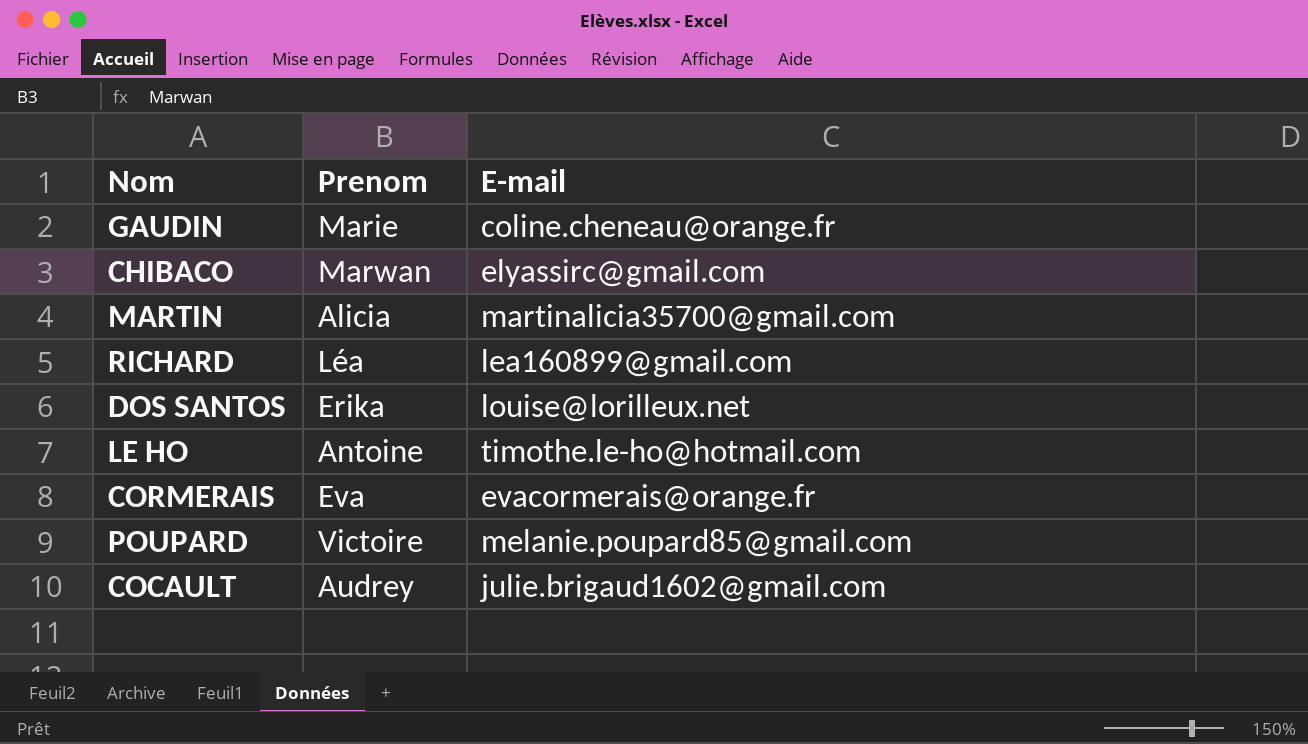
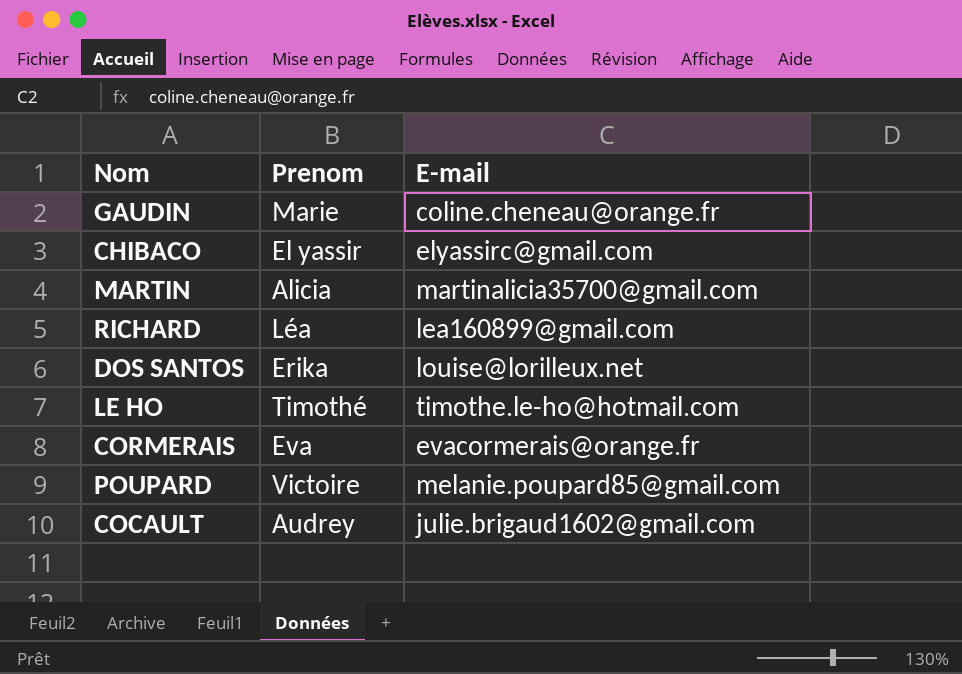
CHIBACO | Prenom: Marwan -> El yassir
LE HO | Prenom: Antoine -> Timothé

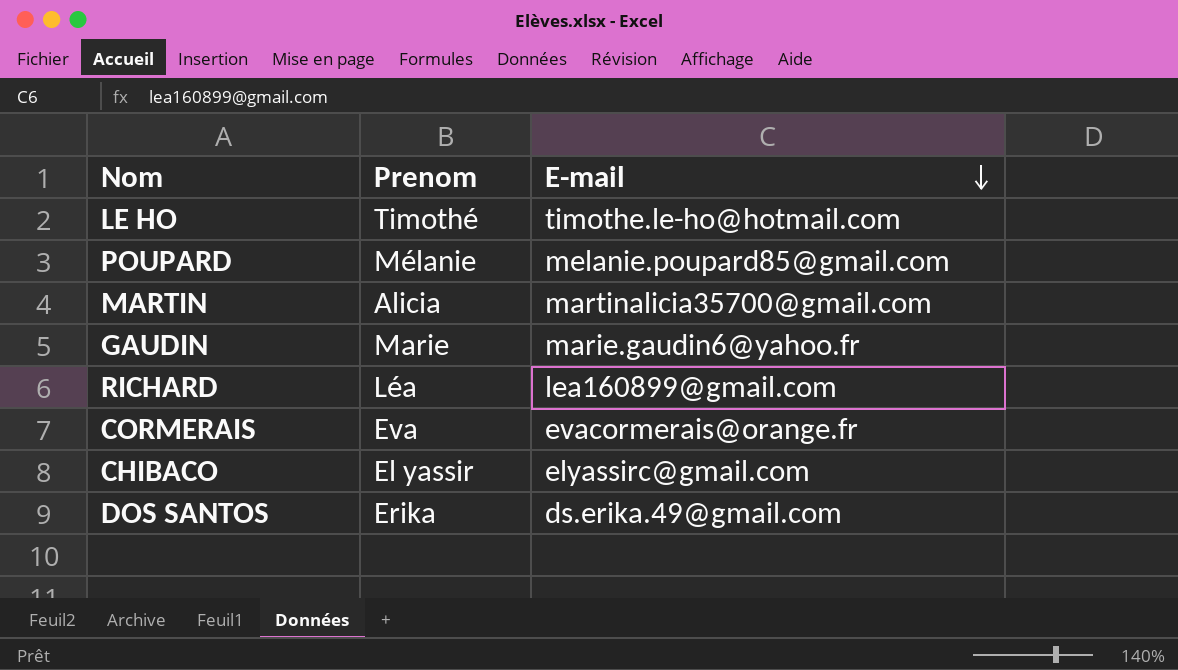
row order: none -> E-mail descending
row COCAULT: Audrey | julie.brigaud1602@gmail.com -> none
POUPARD | Prenom: Victoire -> Mélanie
GAUDIN | E-mail: coline.cheneau@orange.fr -> marie.gaudin6@yahoo.fr
DOS SANTOS | E-mail: louise@lorilleux.net -> ds.erika.49@gmail.com

